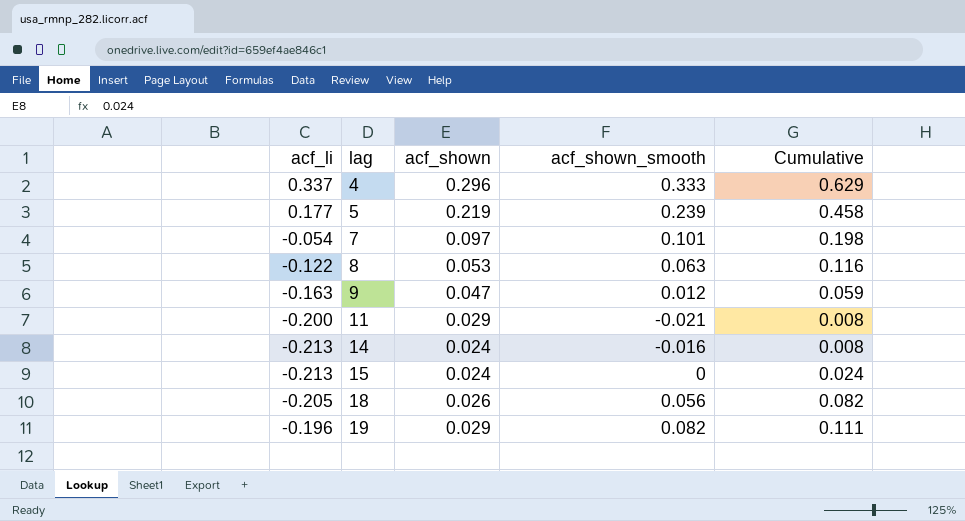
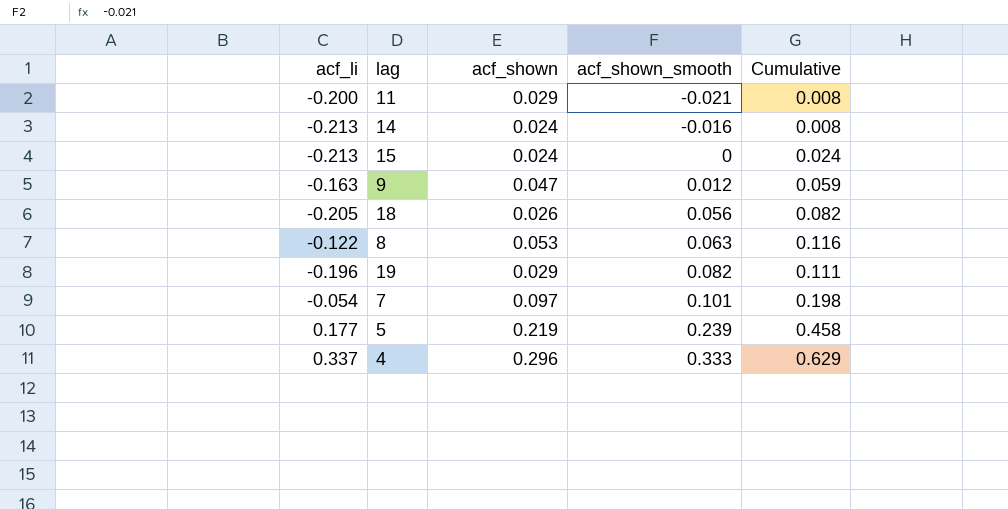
row order: lag ascending -> acf_shown_smooth ascending

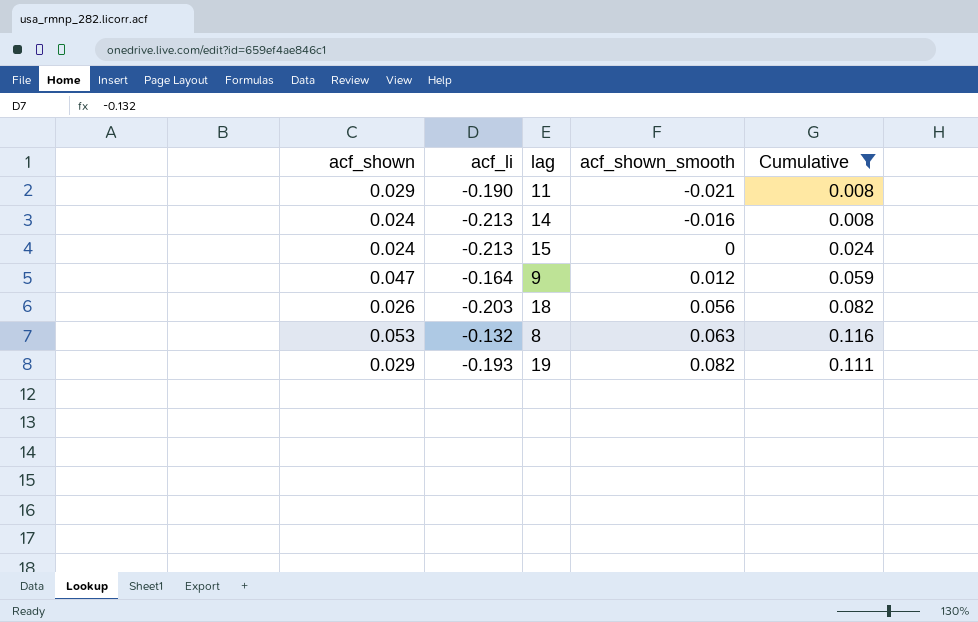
filter: none -> Cumulative <= 0.116
column acf_shown | position: 3 -> 1
11 | acf_li: -0.200 -> -0.190
9 | acf_li: -0.163 -> -0.164
18 | acf_li: -0.205 -> -0.203
8 | acf_li: -0.122 -> -0.132
19 | acf_li: -0.196 -> -0.193

